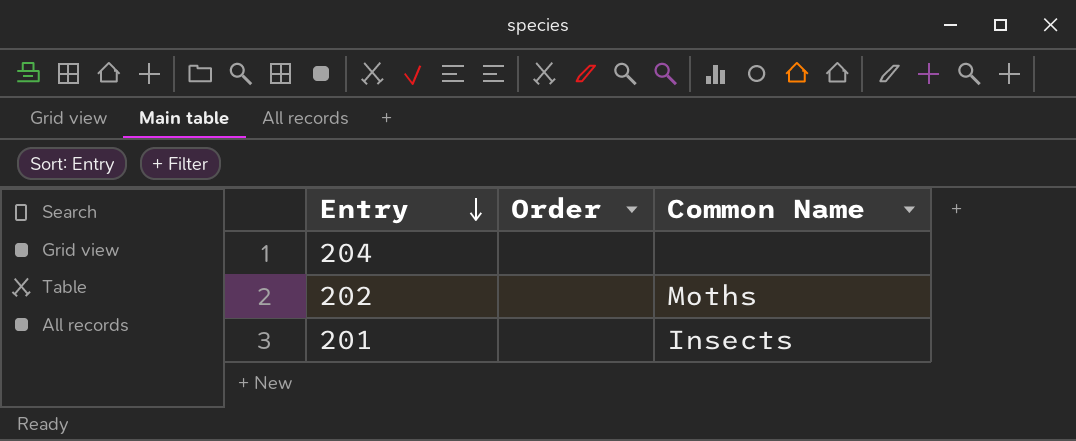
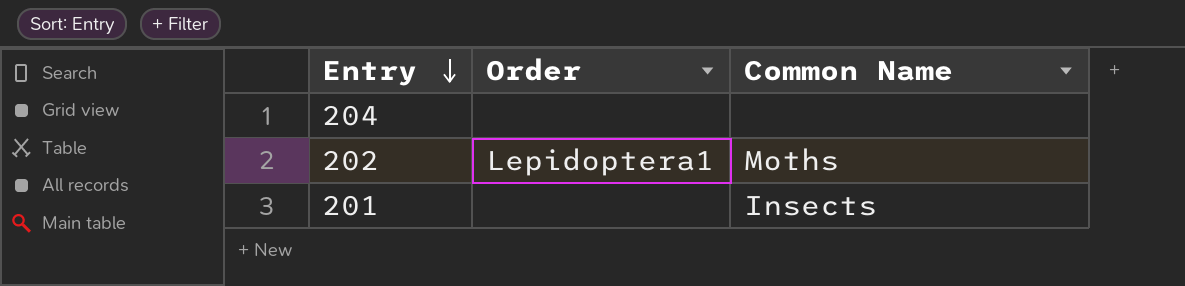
202 | Order: none -> Lepidoptera1

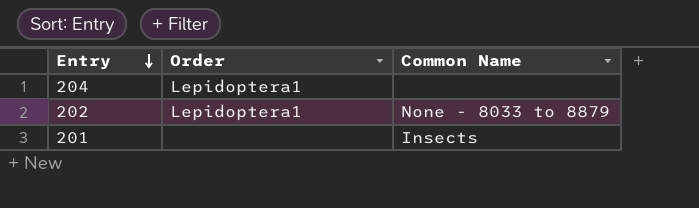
204 | Order: none -> Lepidoptera1
202 | Common Name: Moths -> None - 8033 to 8879

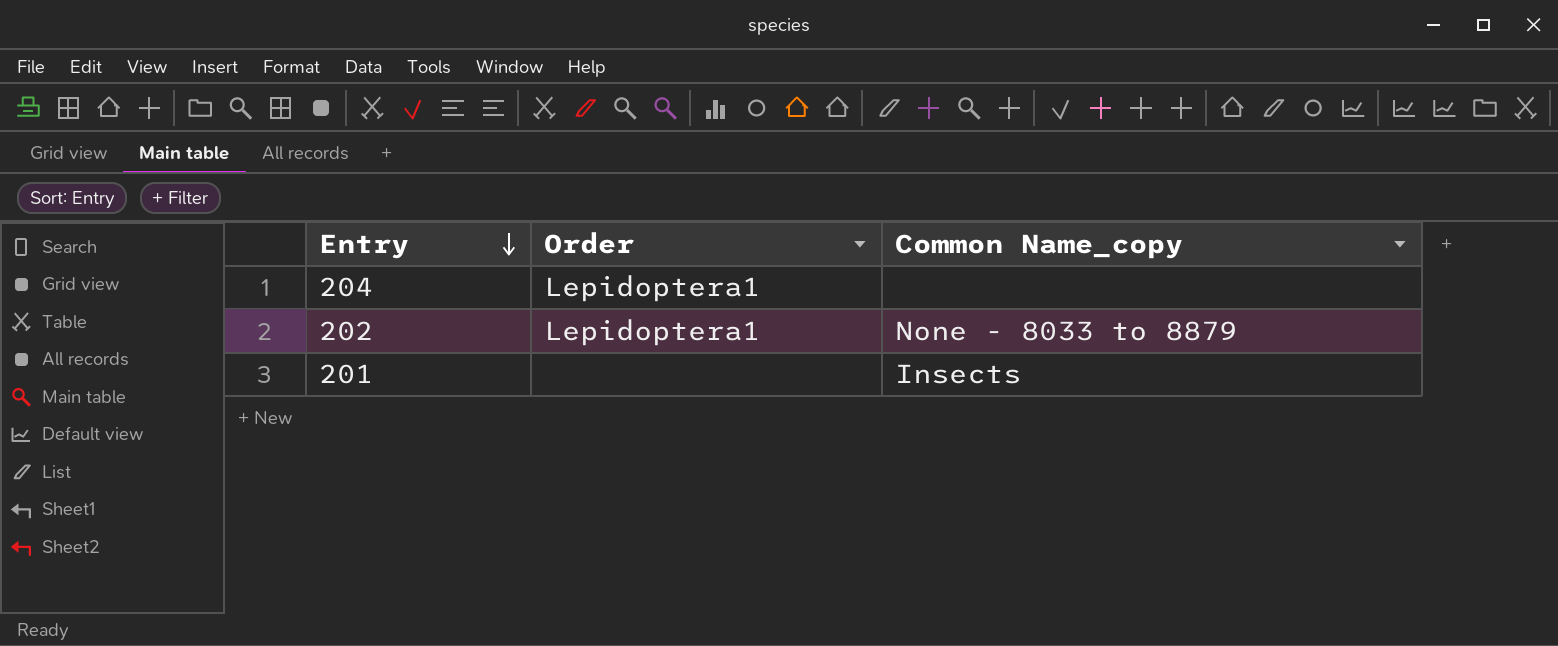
column name: Common Name -> Common Name_copy

